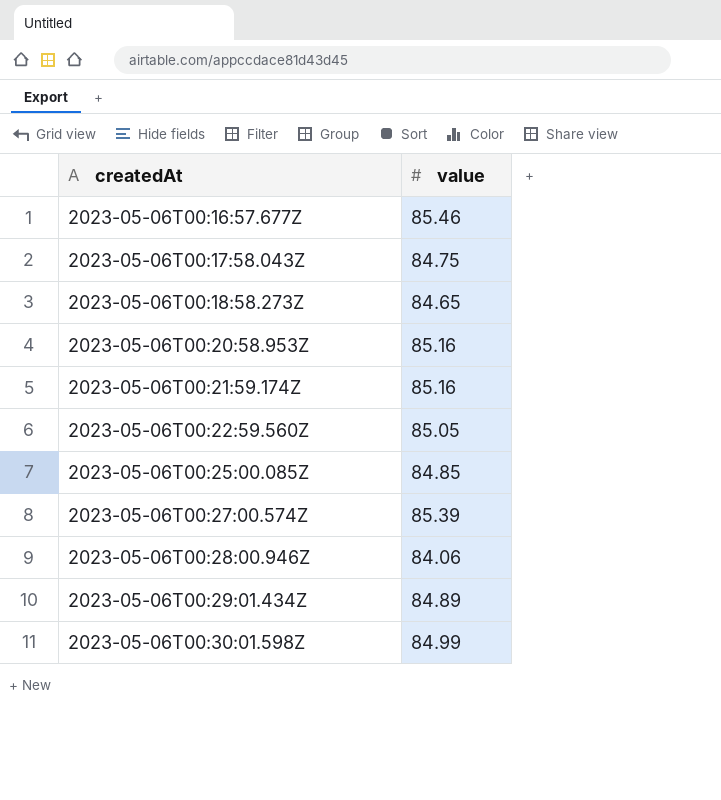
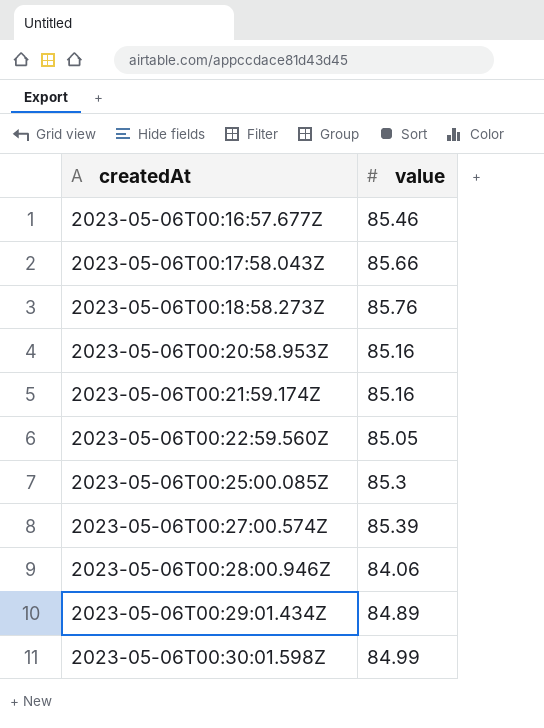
2023-05-06T00:17:58.043Z | value: 84.75 -> 85.66
2023-05-06T00:18:58.273Z | value: 84.65 -> 85.76
2023-05-06T00:25:00.085Z | value: 84.85 -> 85.3

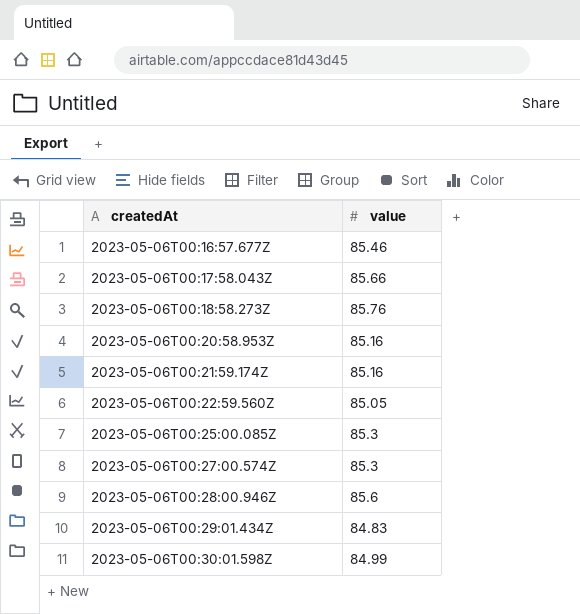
2023-05-06T00:27:00.574Z | value: 85.39 -> 85.3
2023-05-06T00:28:00.946Z | value: 84.06 -> 85.6
2023-05-06T00:29:01.434Z | value: 84.89 -> 84.83

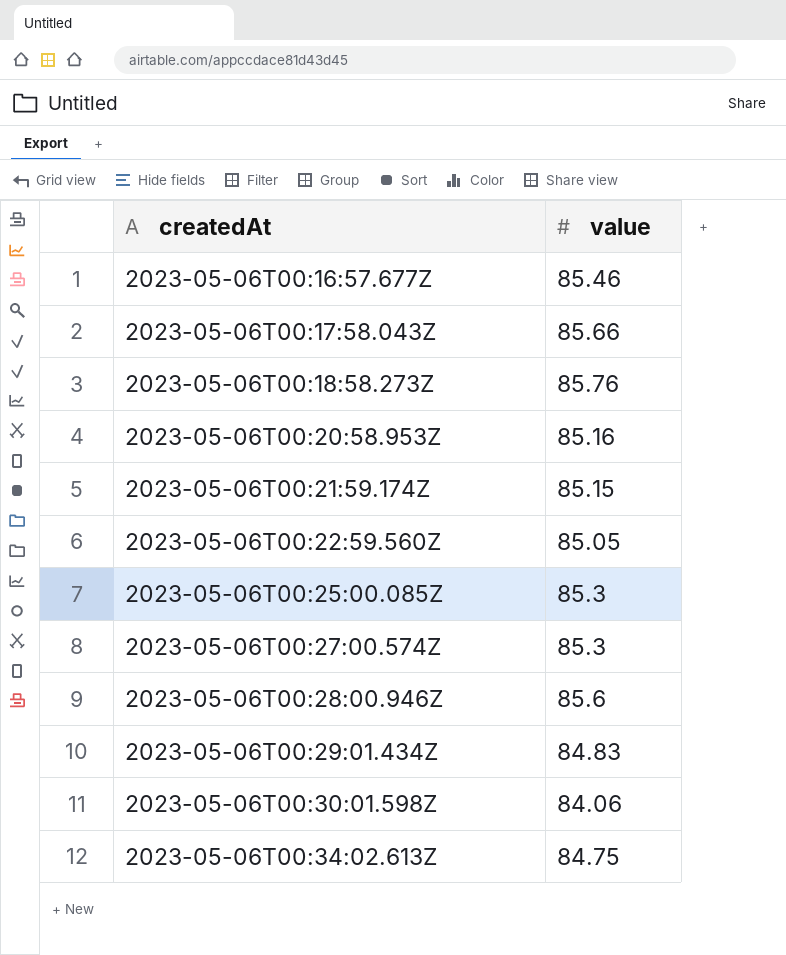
2023-05-06T00:21:59.174Z | value: 85.16 -> 85.15
2023-05-06T00:30:01.598Z | value: 84.99 -> 84.06
row 2023-05-06T00:34:02.613Z: none -> 84.75

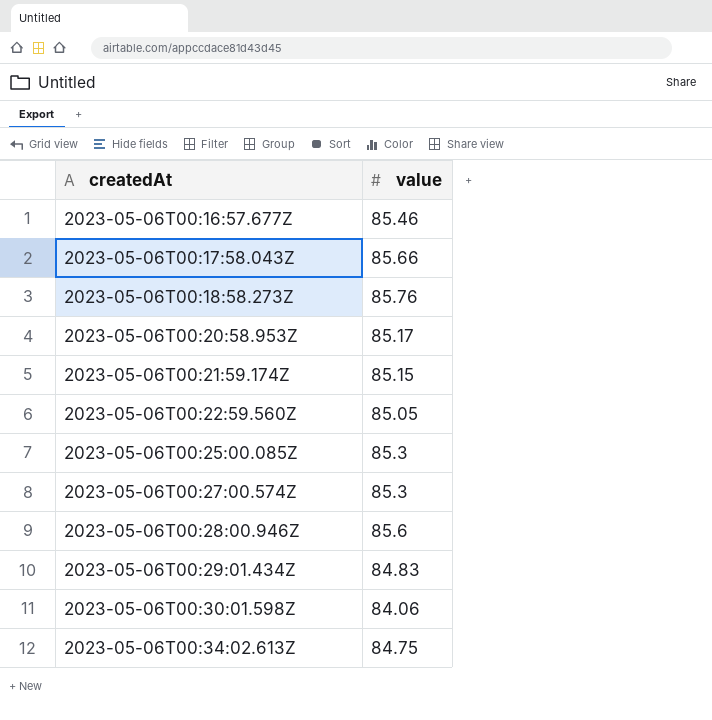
2023-05-06T00:20:58.953Z | value: 85.16 -> 85.17

